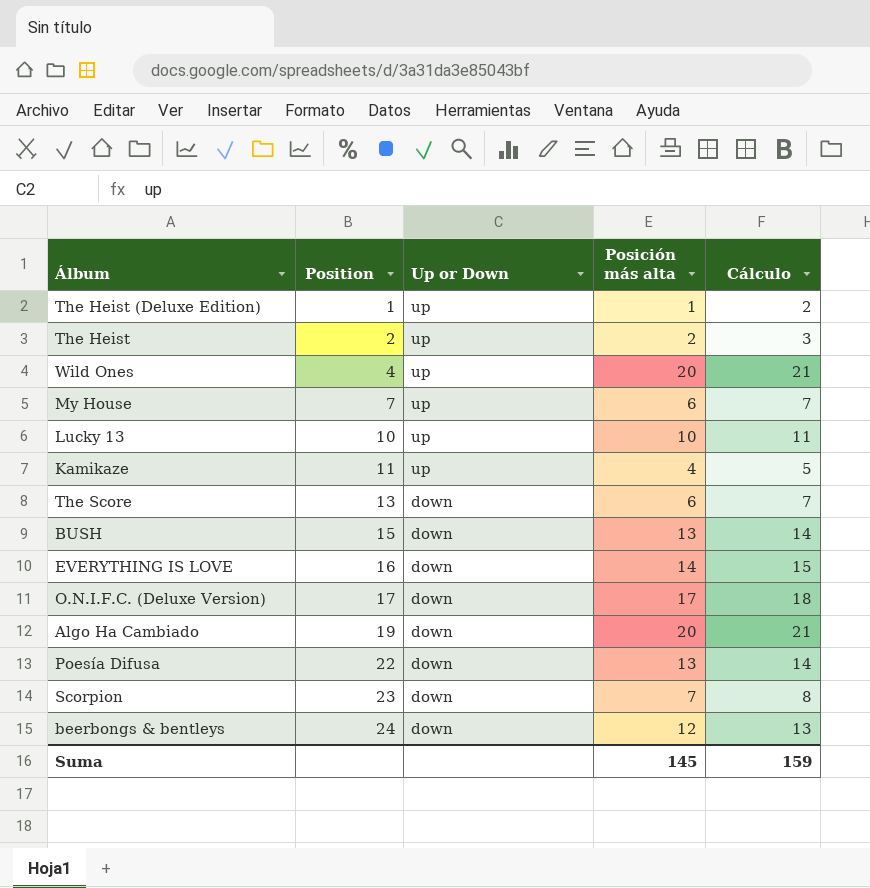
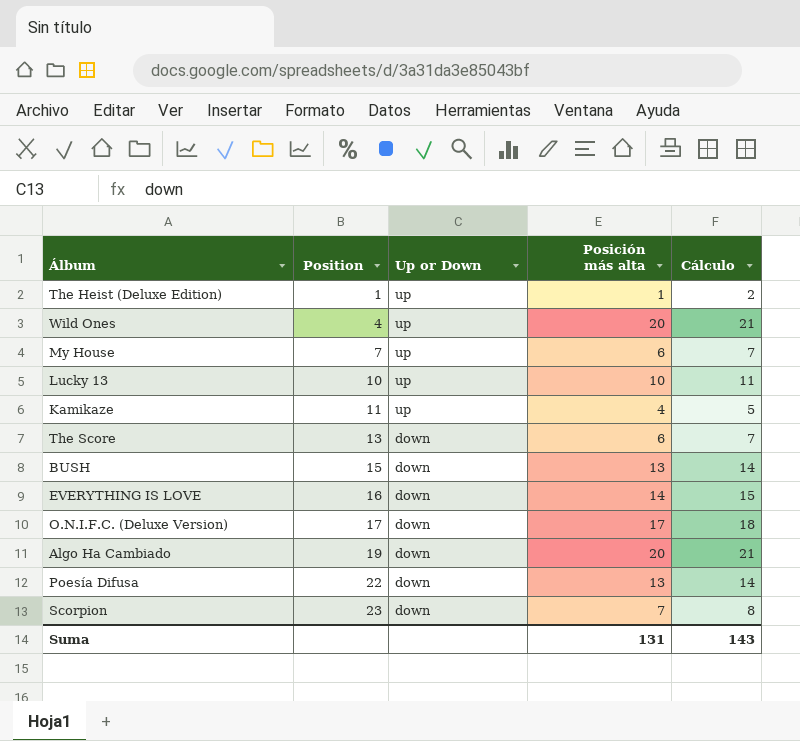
row The Heist: 2 | up | 2 | 3 -> none
row beerbongs & bentleys: 24 | down | 12 | 13 -> none
Suma | Posición más alta: 145 -> 131
Suma | Cálculo: 159 -> 143

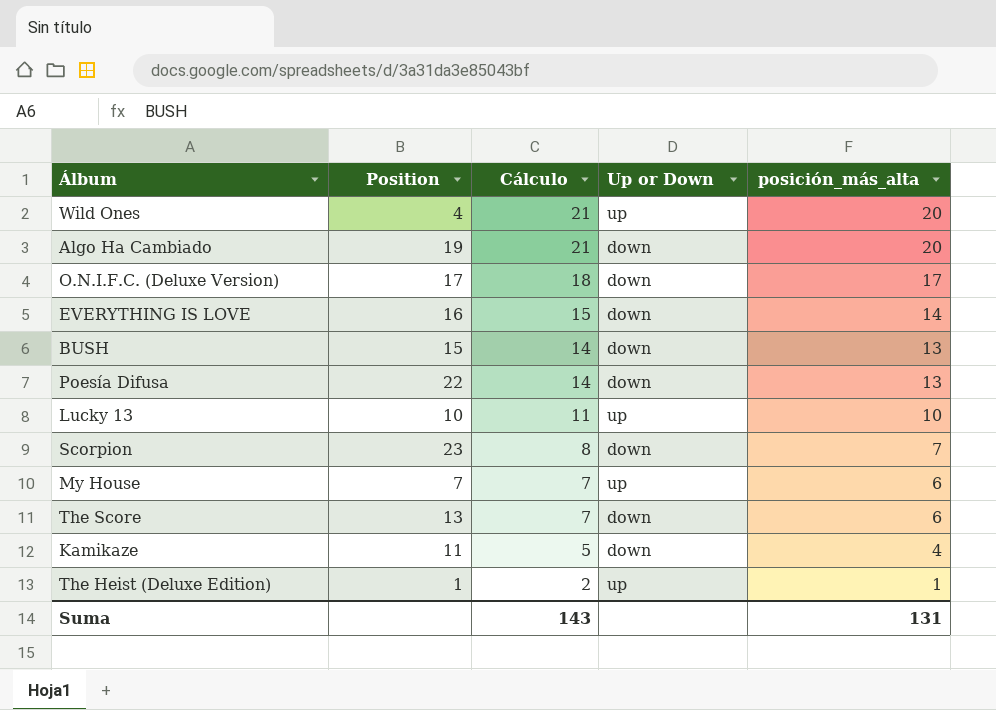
row order: Position ascending -> Cálculo descending
column Cálculo | position: 5 -> 3
column name: Posición más alta -> posición_más_alta
Kamikaze | Up or Down: up -> down

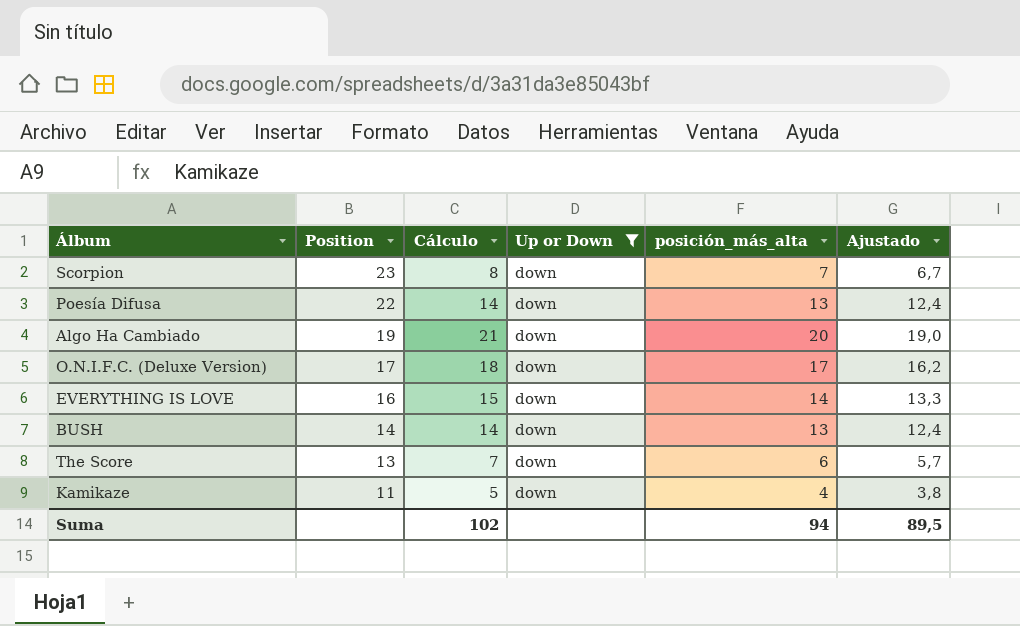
filter: none -> Up or Down = down
row order: Cálculo descending -> Position descending
column Ajustado | formula: none -> [posición_más_alta] * 0,95
BUSH | Position: 15 -> 14
Suma | Cálculo: 143 -> 102
Suma | posición_más_alta: 131 -> 94

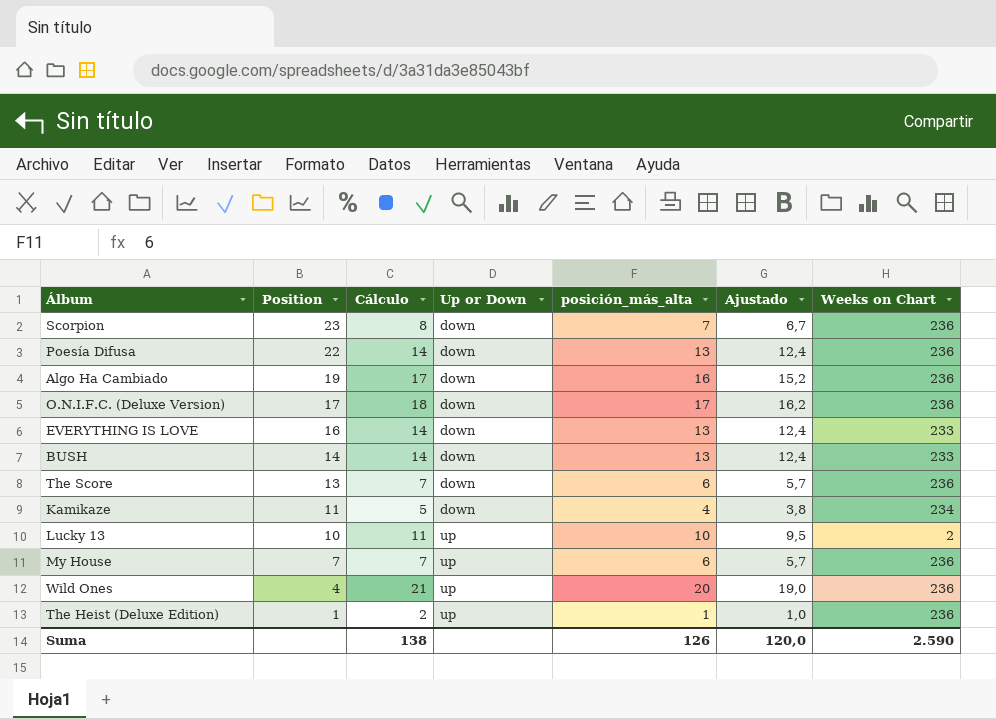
filter: Up or Down = down -> none
column Weeks on Chart | position: none -> 7
Algo Ha Cambiado | Cálculo: 21 -> 17
Algo Ha Cambiado | posición_más_alta: 20 -> 16
Algo Ha Cambiado | Ajustado: 19,0 -> 15,2
EVERYTHING IS LOVE | Cálculo: 15 -> 14
EVERYTHING IS LOVE | posición_más_alta: 14 -> 13
EVERYTHING IS LOVE | Ajustado: 13,3 -> 12,4
Suma | Cálculo: 102 -> 138
Suma | posición_más_alta: 94 -> 126
Suma | Ajustado: 89,5 -> 120,0

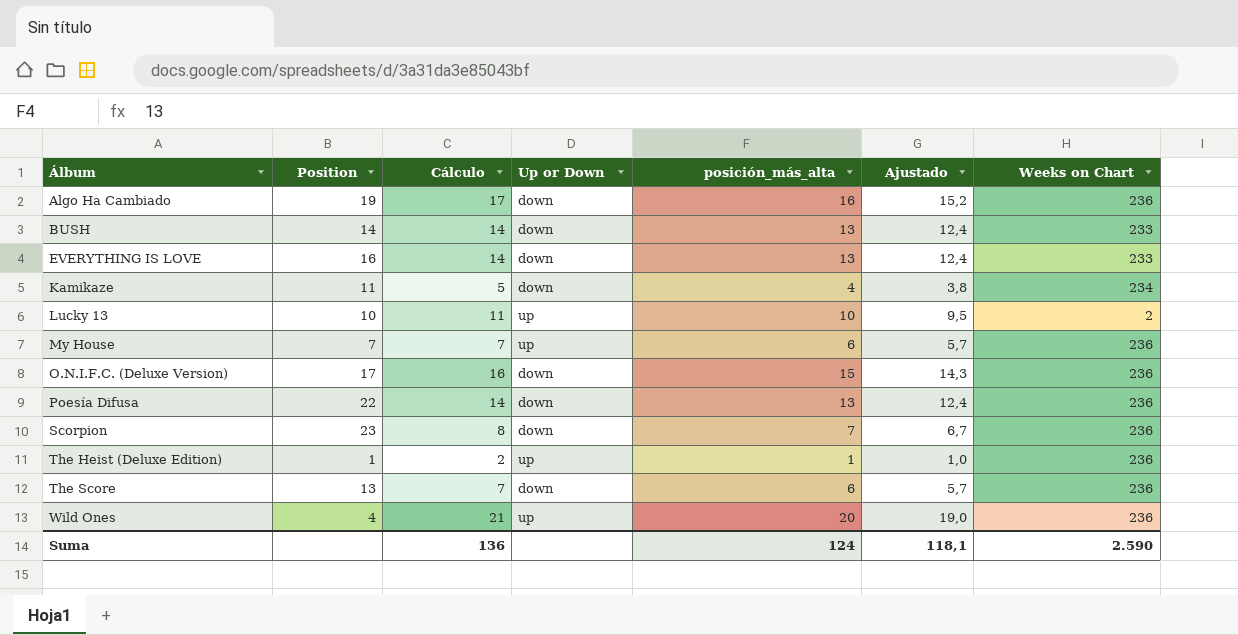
row order: Position descending -> Álbum ascending
O.N.I.F.C. (Deluxe Version) | Cálculo: 18 -> 16
O.N.I.F.C. (Deluxe Version) | posición_más_alta: 17 -> 15
O.N.I.F.C. (Deluxe Version) | Ajustado: 16,2 -> 14,3
Suma | Cálculo: 138 -> 136
Suma | posición_más_alta: 126 -> 124
Suma | Ajustado: 120,0 -> 118,1

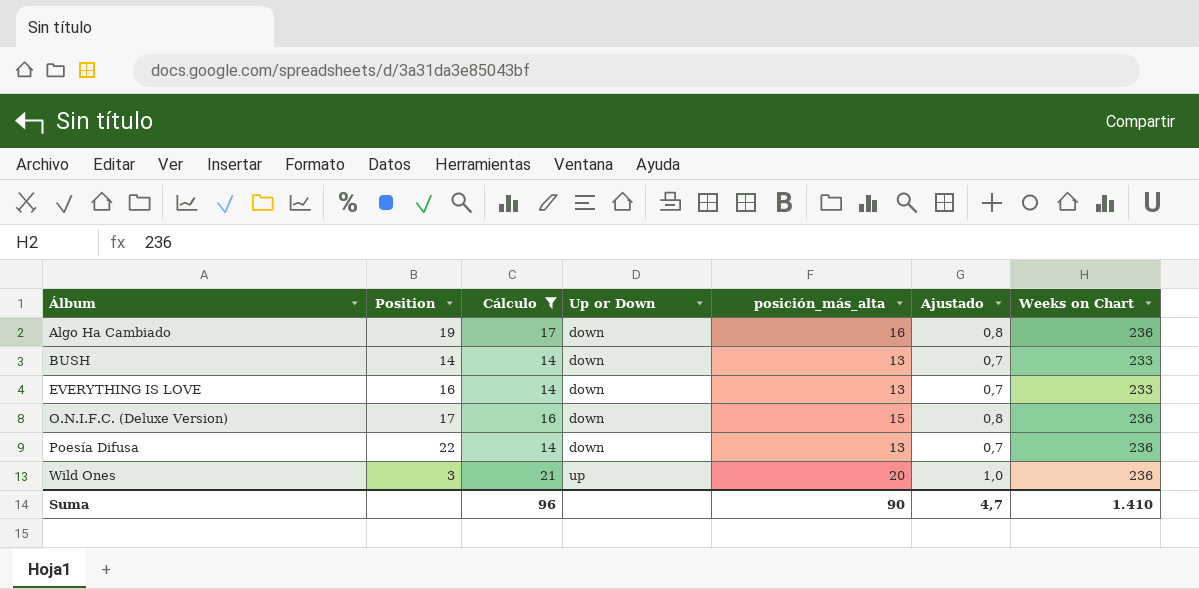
filter: none -> Cálculo >= 14
column Ajustado | formula: [posición_más_alta] * 0,95 -> [posición_más_alta] * 0,05
Wild Ones | Position: 4 -> 3
Suma | Cálculo: 136 -> 96
Suma | posición_más_alta: 124 -> 90
Suma | Ajustado: 118,1 -> 4,7
Suma | Weeks on Chart: 2.590 -> 1.410

